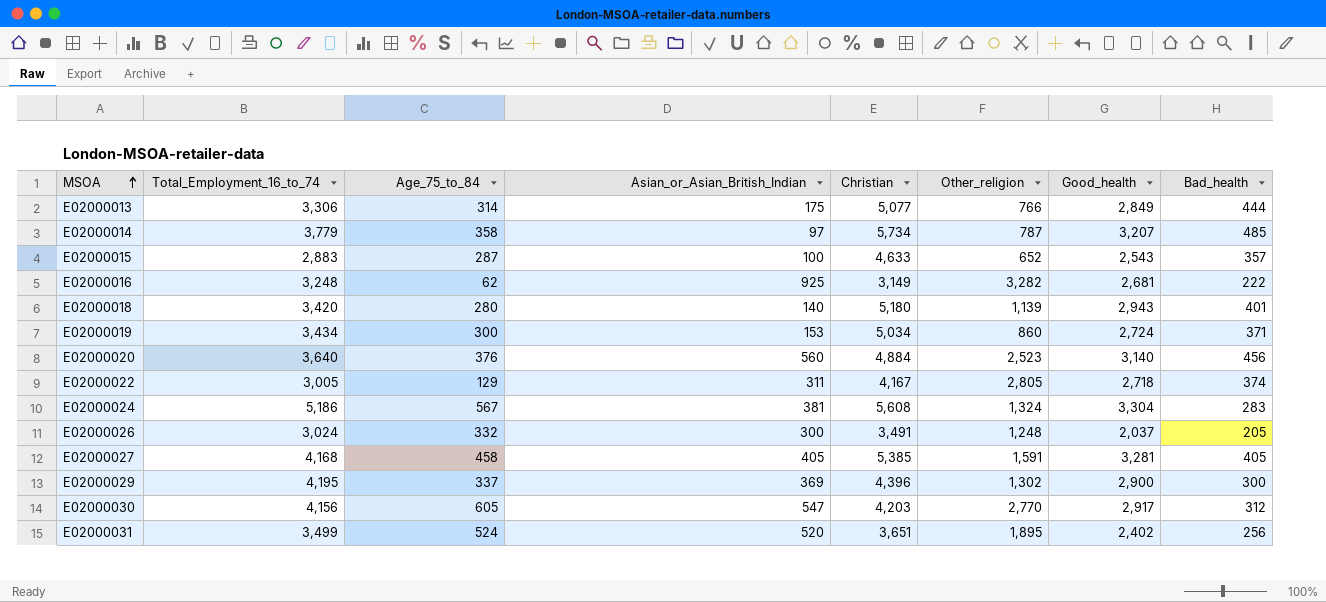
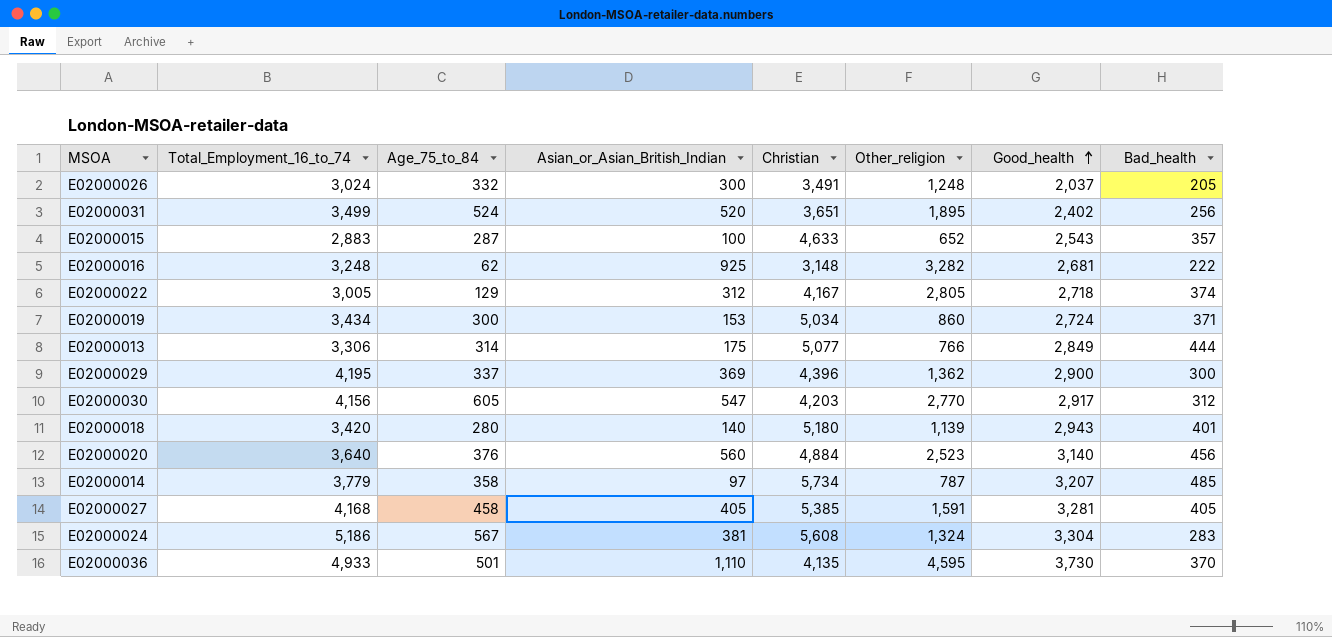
row order: MSOA ascending -> Good_health ascending
E02000016 | Christian: 3,149 -> 3,148
E02000022 | Asian_or_Asian_British_Indian: 311 -> 312
E02000029 | Other_religion: 1,302 -> 1,362
row E02000036: none -> 4,933 | 501 | 1,110 | 4,135 | 4,595 | 3,730 | 370

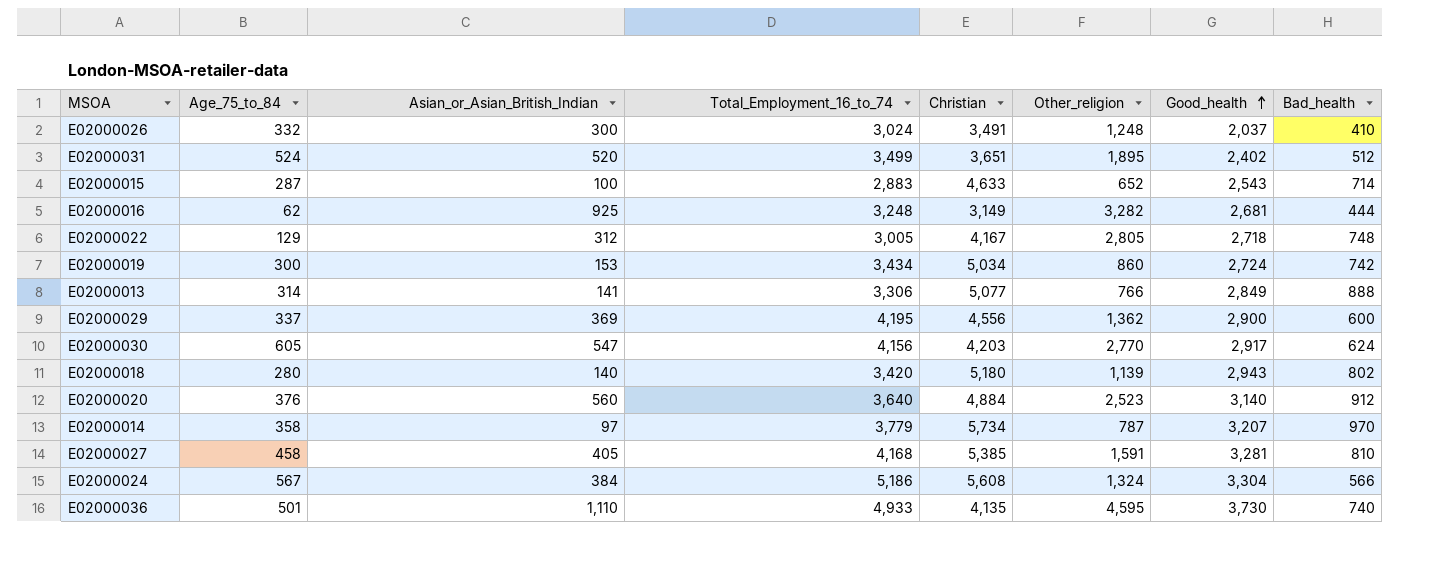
column Total_Employment_16_to_74 | position: 2 -> 4
E02000026 | Bad_health: 205 -> 410
E02000031 | Bad_health: 256 -> 512
E02000015 | Bad_health: 357 -> 714
E02000016 | Christian: 3,148 -> 3,149
E02000016 | Bad_health: 222 -> 444
E02000022 | Bad_health: 374 -> 748
E02000019 | Bad_health: 371 -> 742
E02000013 | Asian_or_Asian_British_Indian: 175 -> 141
E02000013 | Bad_health: 444 -> 888
E02000029 | Christian: 4,396 -> 4,556
E02000029 | Bad_health: 300 -> 600
E02000030 | Bad_health: 312 -> 624
E02000018 | Bad_health: 401 -> 802
E02000020 | Bad_health: 456 -> 912
E02000014 | Bad_health: 485 -> 970
E02000027 | Bad_health: 405 -> 810
E02000024 | Asian_or_Asian_British_Indian: 381 -> 384
E02000024 | Bad_health: 283 -> 566
E02000036 | Bad_health: 370 -> 740

